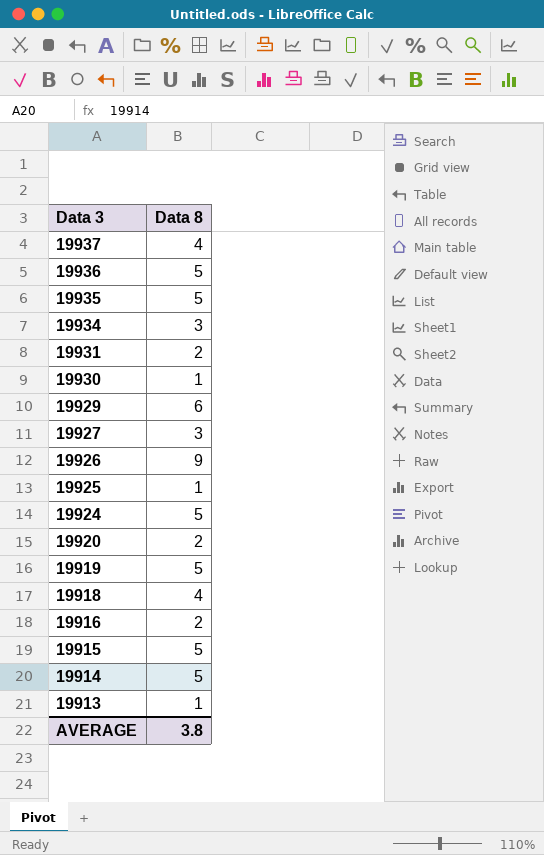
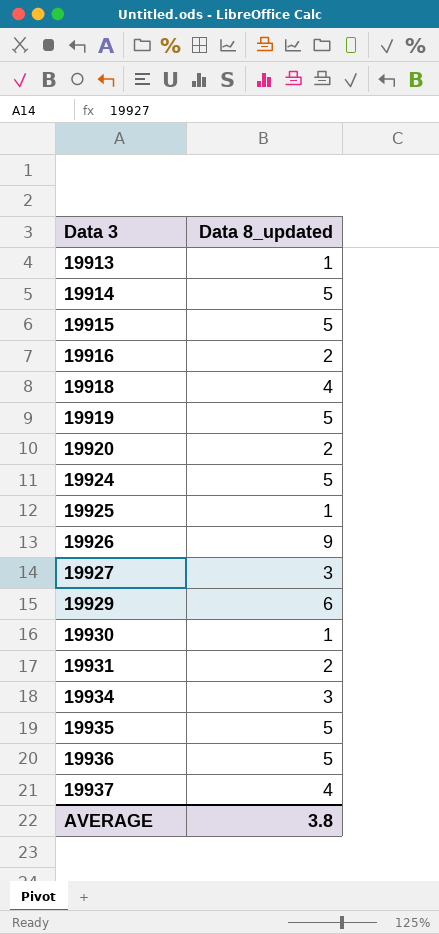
row order: Data 3 descending -> Data 3 ascending
column name: Data 8 -> Data 8_updated

